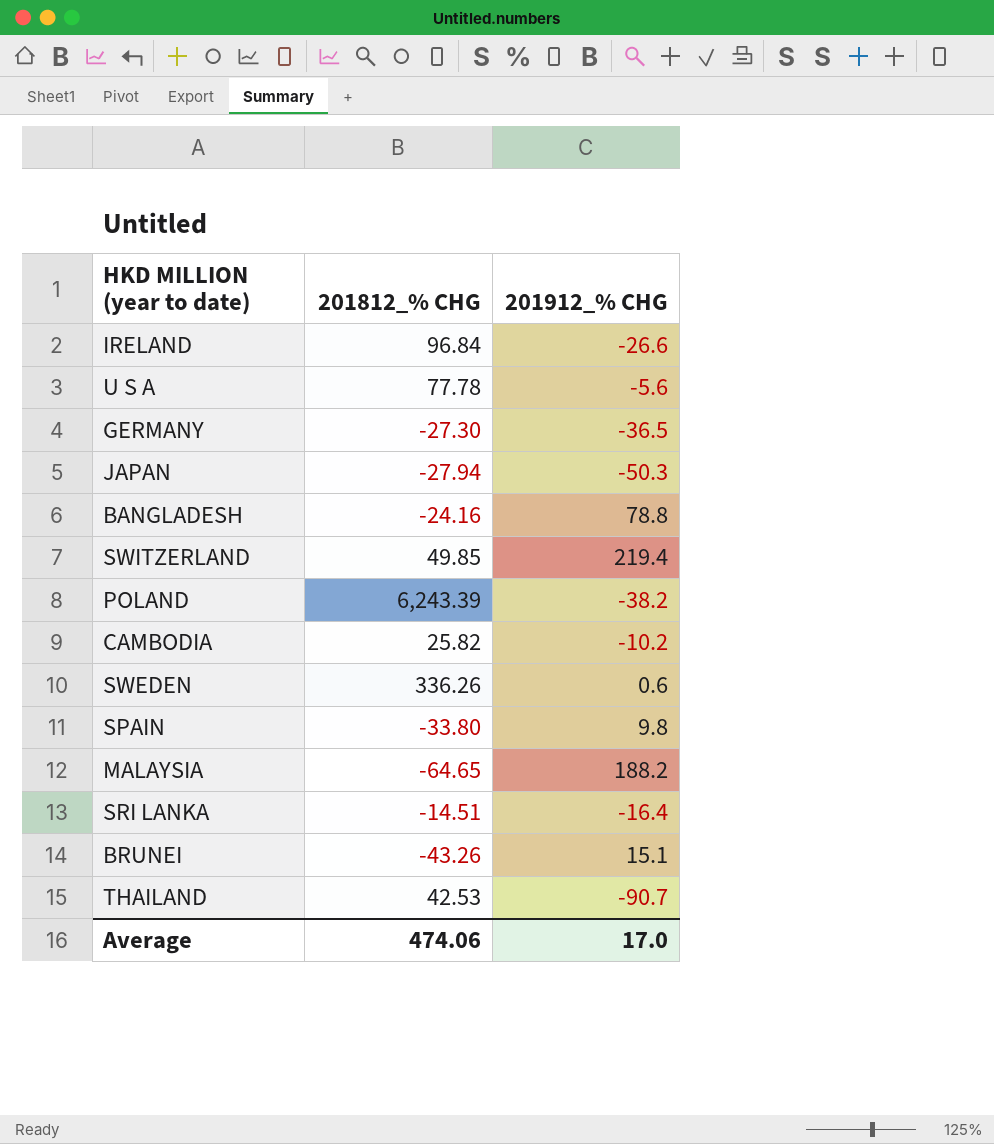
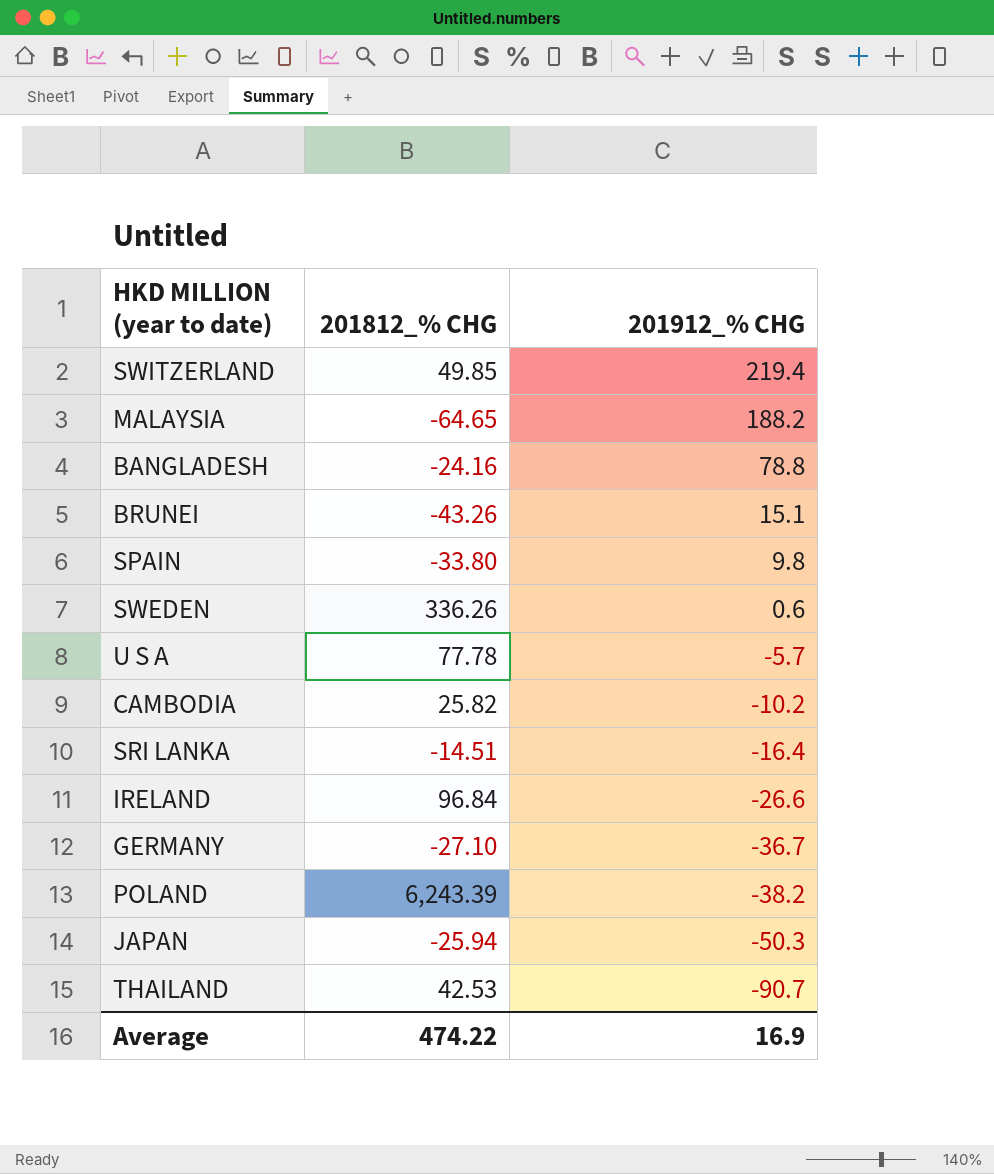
row order: none -> 201912_% CHG descending
U S A | 201912_% CHG: -5.6 -> -5.7
GERMANY | 201812_% CHG: -27.30 -> -27.10
GERMANY | 201912_% CHG: -36.5 -> -36.7
JAPAN | 201812_% CHG: -27.94 -> -25.94
Average | 201812_% CHG: 474.06 -> 474.22
Average | 201912_% CHG: 17.0 -> 16.9

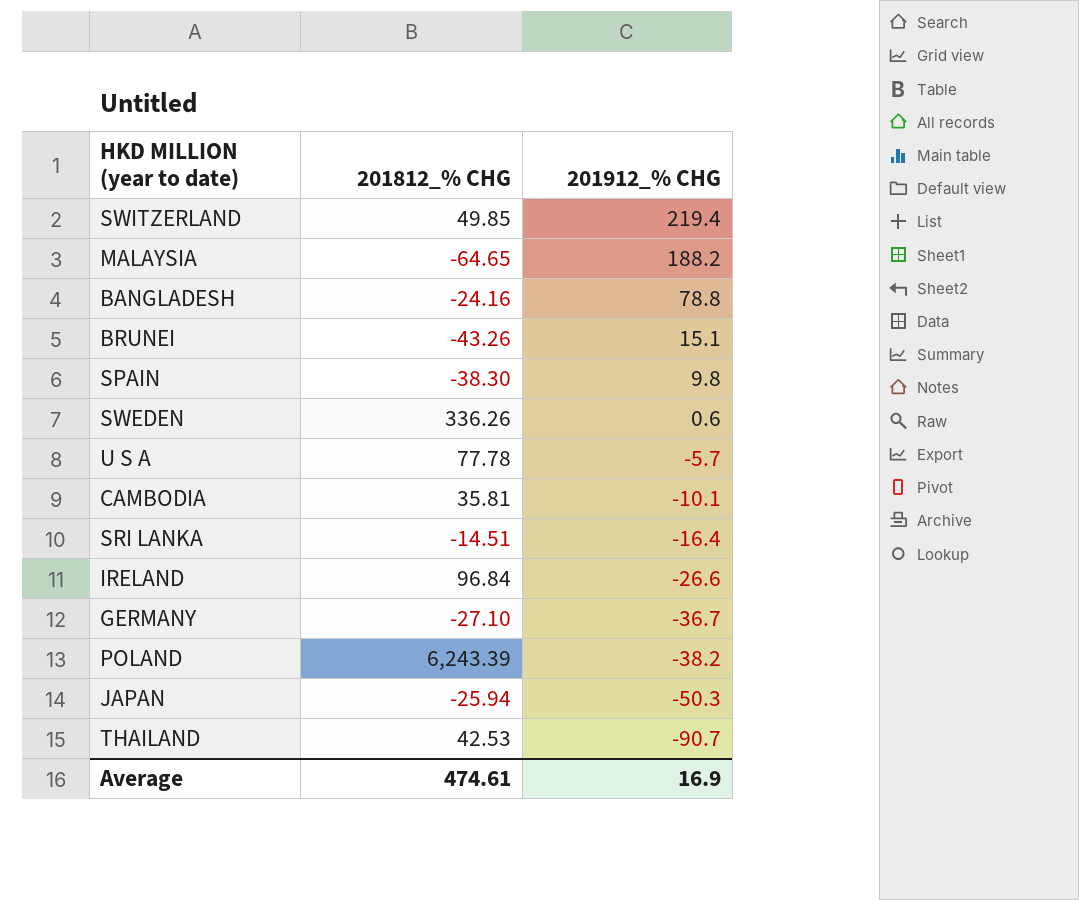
SPAIN | 201812_% CHG: -33.80 -> -38.30
CAMBODIA | 201812_% CHG: 25.82 -> 35.81
CAMBODIA | 201912_% CHG: -10.2 -> -10.1
Average | 201812_% CHG: 474.22 -> 474.61

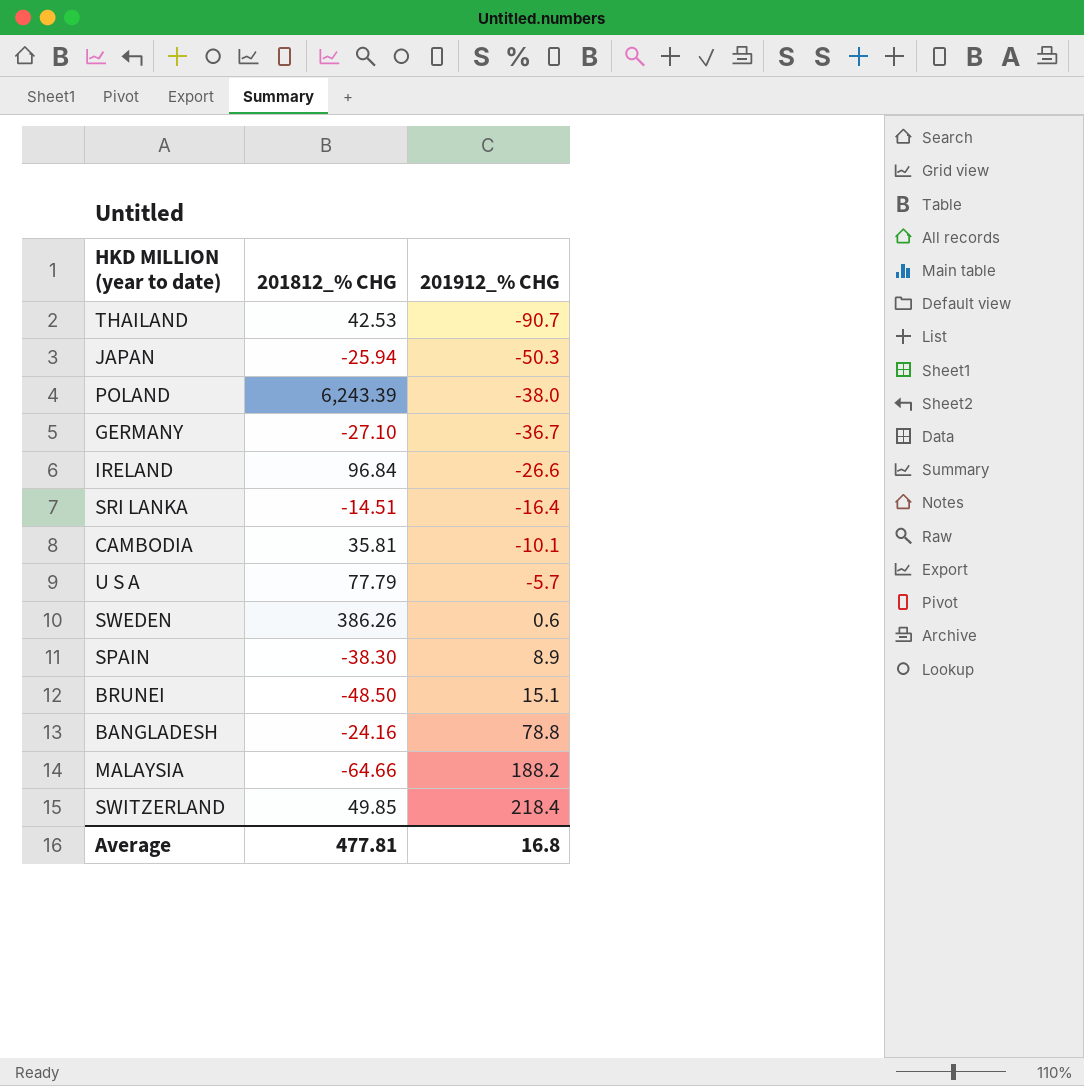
row order: 201912_% CHG descending -> 201912_% CHG ascending
POLAND | 201912_% CHG: -38.2 -> -38.0
U S A | 201812_% CHG: 77.78 -> 77.79
SWEDEN | 201812_% CHG: 336.26 -> 386.26
SPAIN | 201912_% CHG: 9.8 -> 8.9
BRUNEI | 201812_% CHG: -43.26 -> -48.50
MALAYSIA | 201812_% CHG: -64.65 -> -64.66
SWITZERLAND | 201912_% CHG: 219.4 -> 218.4
Average | 201812_% CHG: 474.61 -> 477.81
Average | 201912_% CHG: 16.9 -> 16.8

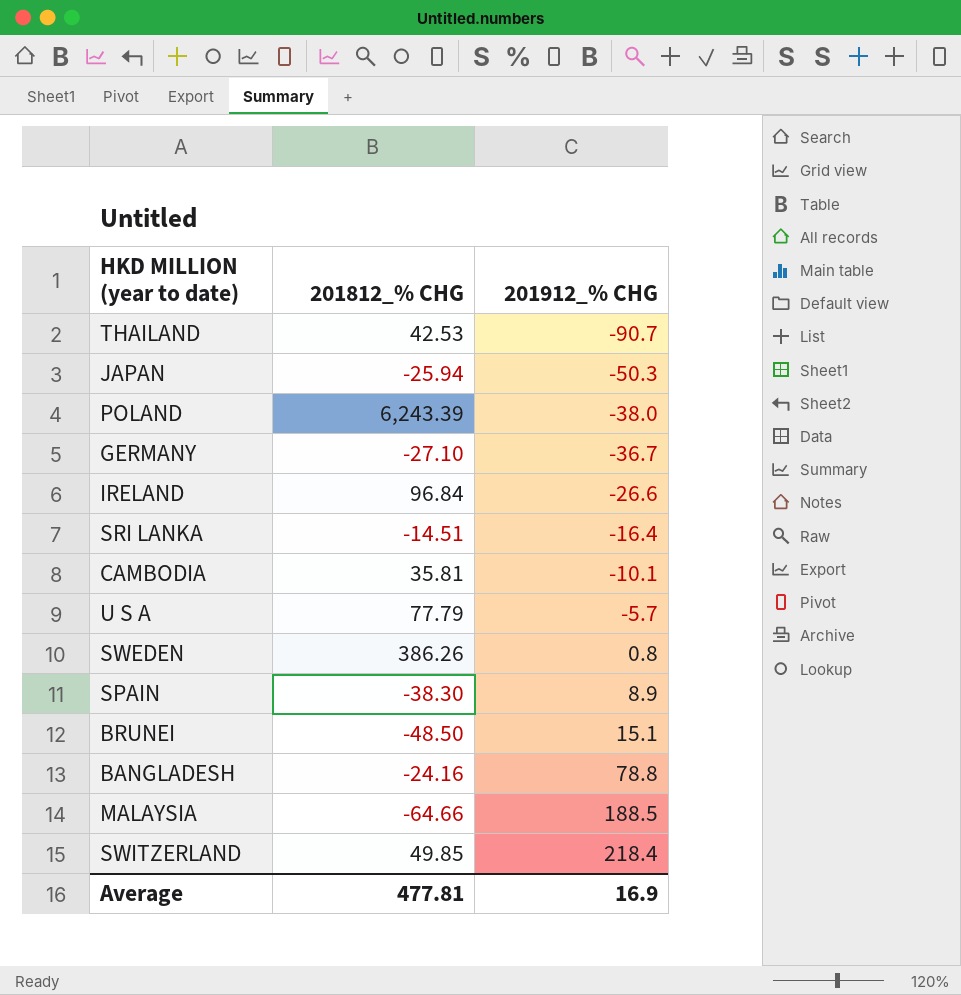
SWEDEN | 201912_% CHG: 0.6 -> 0.8
MALAYSIA | 201912_% CHG: 188.2 -> 188.5
Average | 201912_% CHG: 16.8 -> 16.9

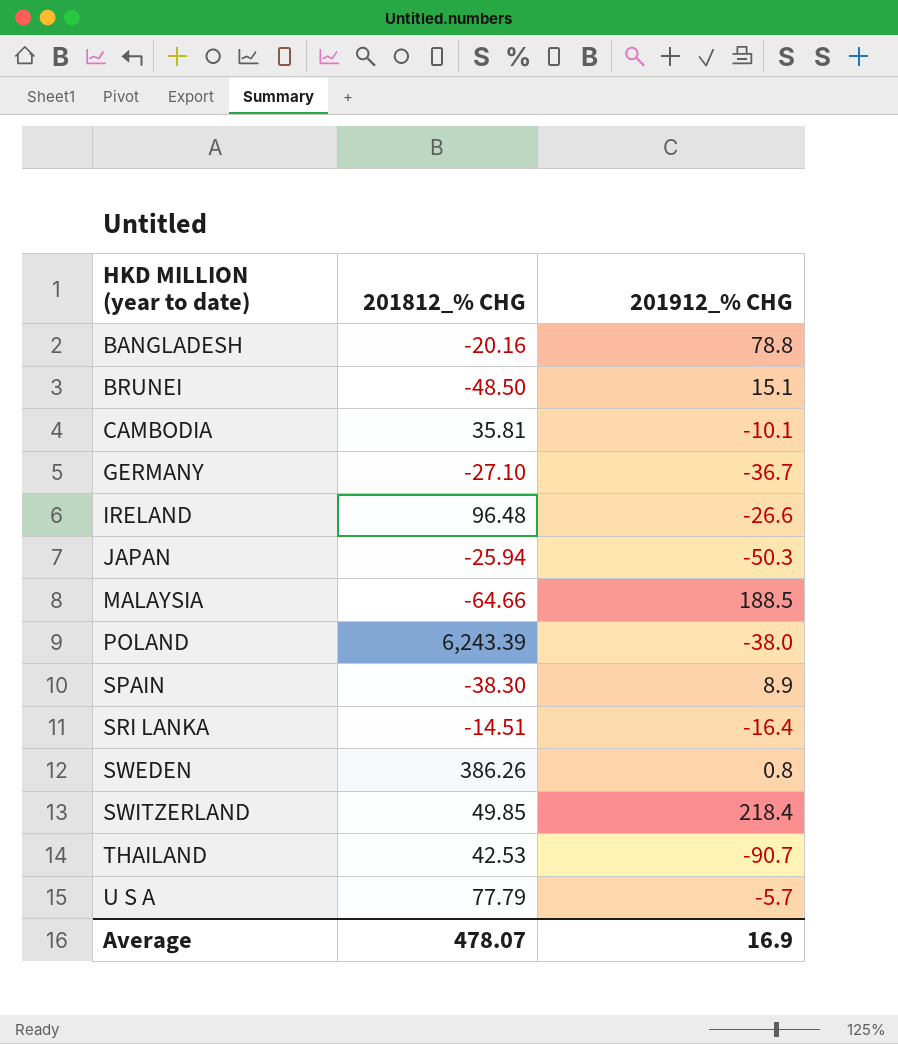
row order: 201912_% CHG ascending -> HKD MILLION (year to date) ascending
BANGLADESH | 201812_% CHG: -24.16 -> -20.16
IRELAND | 201812_% CHG: 96.84 -> 96.48
Average | 201812_% CHG: 477.81 -> 478.07

